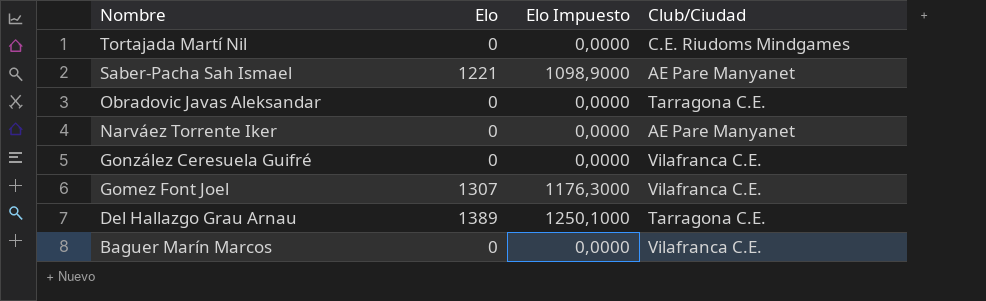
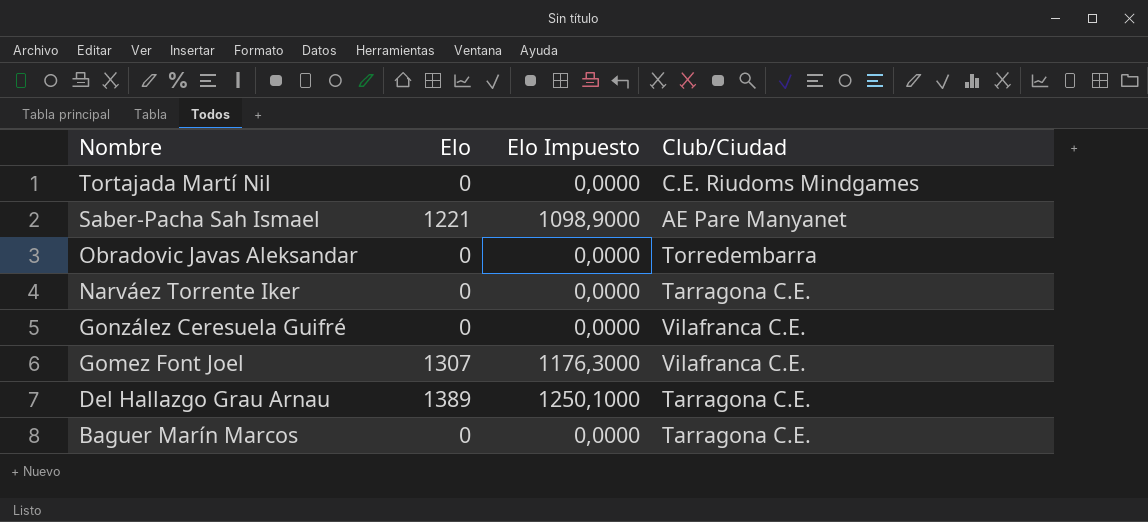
Obradovic Javas Aleksandar | Club/Ciudad: Tarragona C.E. -> Torredembarra
Narváez Torrente Iker | Club/Ciudad: AE Pare Manyanet -> Tarragona C.E.
Baguer Marín Marcos | Club/Ciudad: Vilafranca C.E. -> Tarragona C.E.

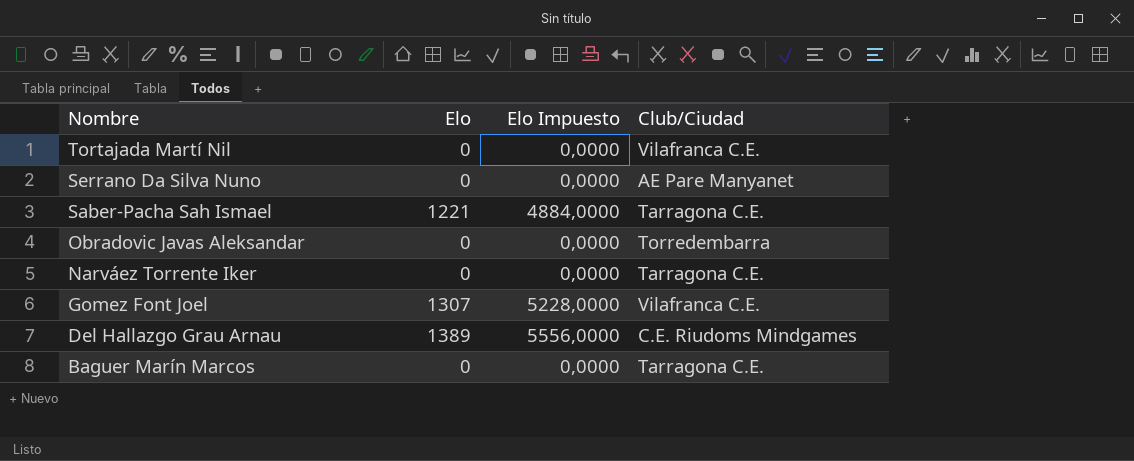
column Elo Impuesto | formula: [Elo] * 0,9 -> [Elo] * 4
row González Ceresuela Guifré: 0 | 0,0000 | Vilafranca C.E. -> none
Tortajada Martí Nil | Club/Ciudad: C.E. Riudoms Mindgames -> Vilafranca C.E.
row Serrano Da Silva Nuno: none -> 0 | 0,0000 | AE Pare Manyanet
Saber-Pacha Sah Ismael | Club/Ciudad: AE Pare Manyanet -> Tarragona C.E.
Del Hallazgo Grau Arnau | Club/Ciudad: Tarragona C.E. -> C.E. Riudoms Mindgames

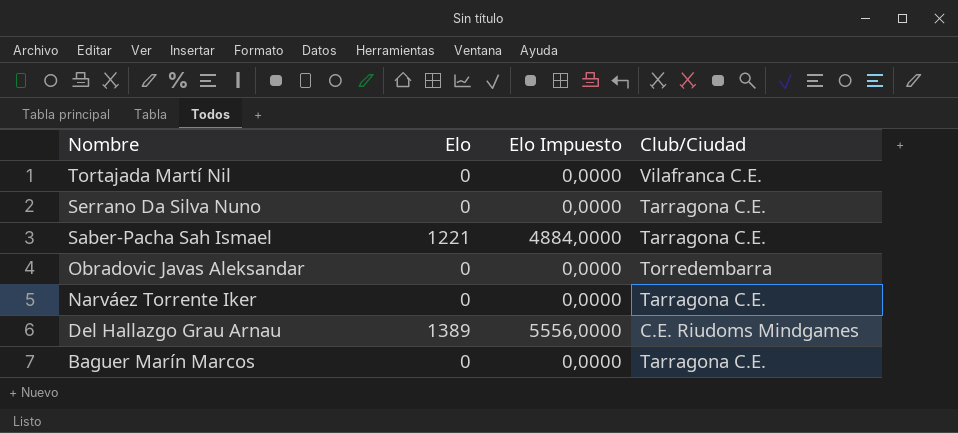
row Gomez Font Joel: 1307 | 5228,0000 | Vilafranca C.E. -> none
Serrano Da Silva Nuno | Club/Ciudad: AE Pare Manyanet -> Tarragona C.E.

